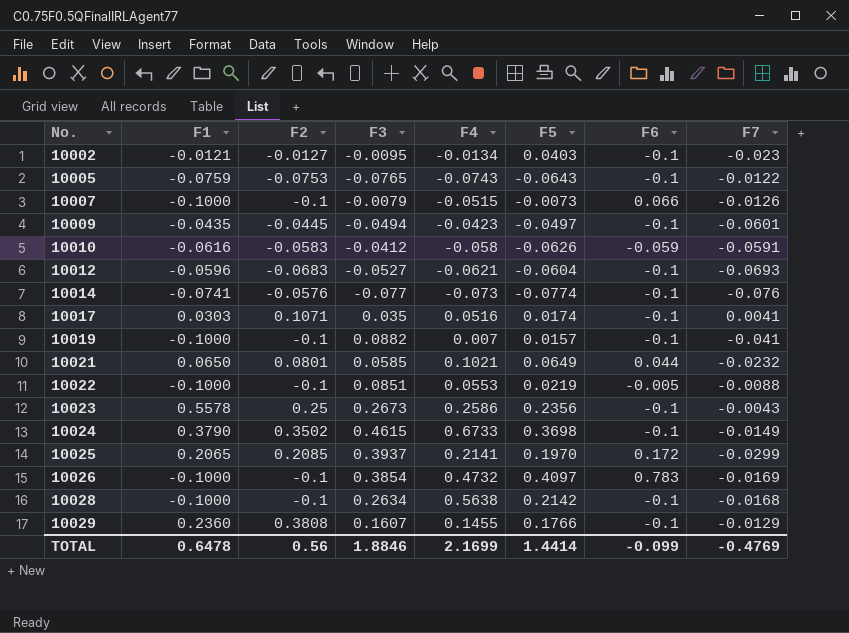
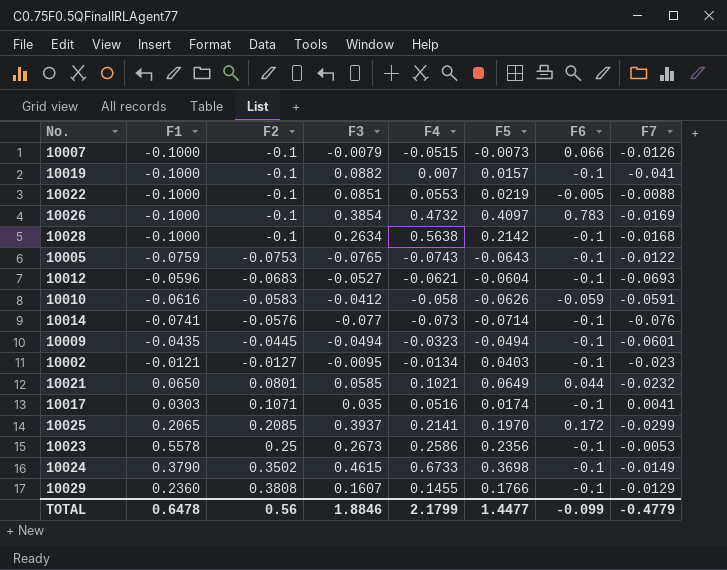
row order: No. ascending -> F2 ascending
10014 | F5: -0.0774 -> -0.0714
10009 | F4: -0.0423 -> -0.0323
10009 | F5: -0.0497 -> -0.0494
10023 | F7: -0.0043 -> -0.0053
TOTAL | F4: 2.1699 -> 2.1799
TOTAL | F5: 1.4414 -> 1.4477
TOTAL | F7: -0.4769 -> -0.4779

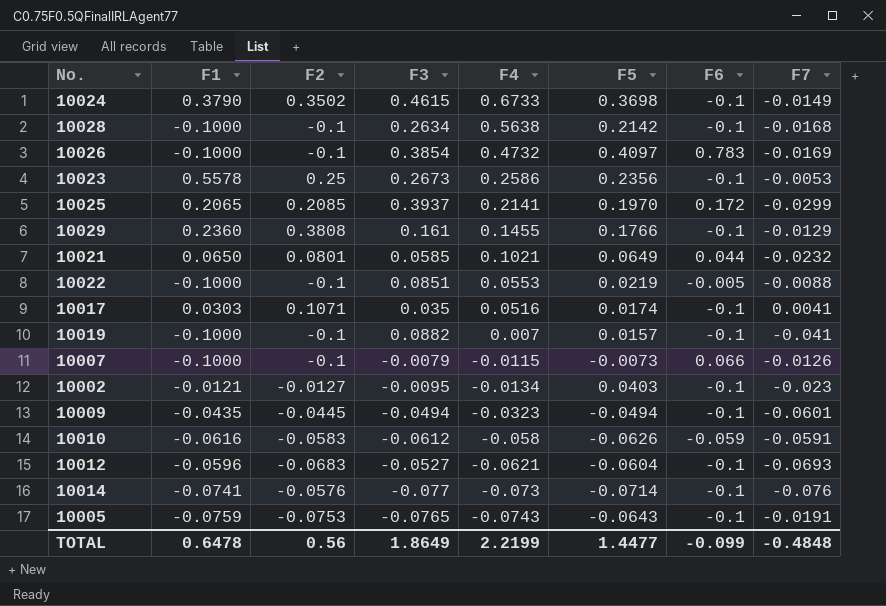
row order: F2 ascending -> F4 descending
10029 | F3: 0.1607 -> 0.161
10007 | F4: -0.0515 -> -0.0115
10010 | F3: -0.0412 -> -0.0612
10005 | F7: -0.0122 -> -0.0191
TOTAL | F3: 1.8846 -> 1.8649
TOTAL | F4: 2.1799 -> 2.2199
TOTAL | F7: -0.4779 -> -0.4848

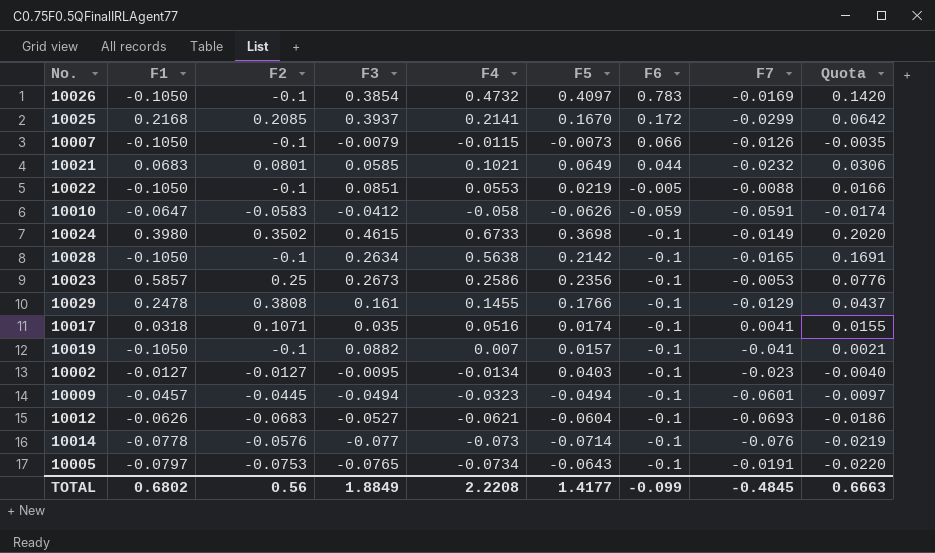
row order: F4 descending -> F6 descending
column Quota | formula: none -> [F4] * 0.3
10026 | F1: -0.1000 -> -0.1050
10025 | F1: 0.2065 -> 0.2168
10025 | F5: 0.1970 -> 0.1670
10007 | F1: -0.1000 -> -0.1050
10021 | F1: 0.0650 -> 0.0683
10022 | F1: -0.1000 -> -0.1050
10010 | F1: -0.0616 -> -0.0647
10010 | F3: -0.0612 -> -0.0412
10024 | F1: 0.3790 -> 0.3980
10028 | F1: -0.1000 -> -0.1050
10028 | F7: -0.0168 -> -0.0165
10023 | F1: 0.5578 -> 0.5857
10029 | F1: 0.2360 -> 0.2478
10017 | F1: 0.0303 -> 0.0318
10019 | F1: -0.1000 -> -0.1050
10002 | F1: -0.0121 -> -0.0127
10009 | F1: -0.0435 -> -0.0457
10012 | F1: -0.0596 -> -0.0626
10014 | F1: -0.0741 -> -0.0778
10005 | F1: -0.0759 -> -0.0797
10005 | F4: -0.0743 -> -0.0734
TOTAL | F1: 0.6478 -> 0.6802
TOTAL | F3: 1.8649 -> 1.8849
TOTAL | F4: 2.2199 -> 2.2208
TOTAL | F5: 1.4477 -> 1.4177
TOTAL | F7: -0.4848 -> -0.4845

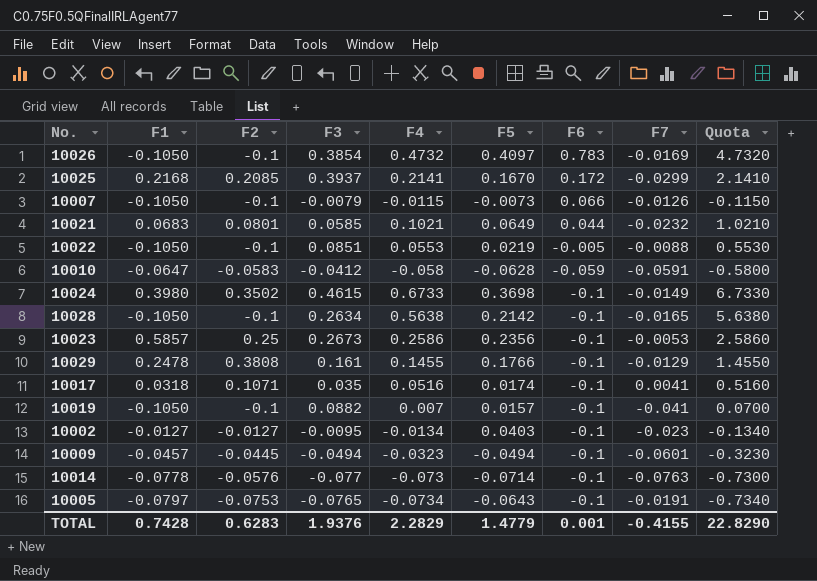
column Quota | formula: [F4] * 0.3 -> [F4] * 10
row 10012: -0.0626 | -0.0683 | -0.0527 | -0.0621 | -0.0604 | -0.1 | -0.0693 | -0.0186 -> none
10010 | F5: -0.0626 -> -0.0628
10014 | F7: -0.076 -> -0.0763
TOTAL | F1: 0.6802 -> 0.7428
TOTAL | F2: 0.56 -> 0.6283
TOTAL | F3: 1.8849 -> 1.9376
TOTAL | F4: 2.2208 -> 2.2829
TOTAL | F5: 1.4177 -> 1.4779
TOTAL | F6: -0.099 -> 0.001
TOTAL | F7: -0.4845 -> -0.4155
TOTAL | Quota: 0.6663 -> 22.8290

